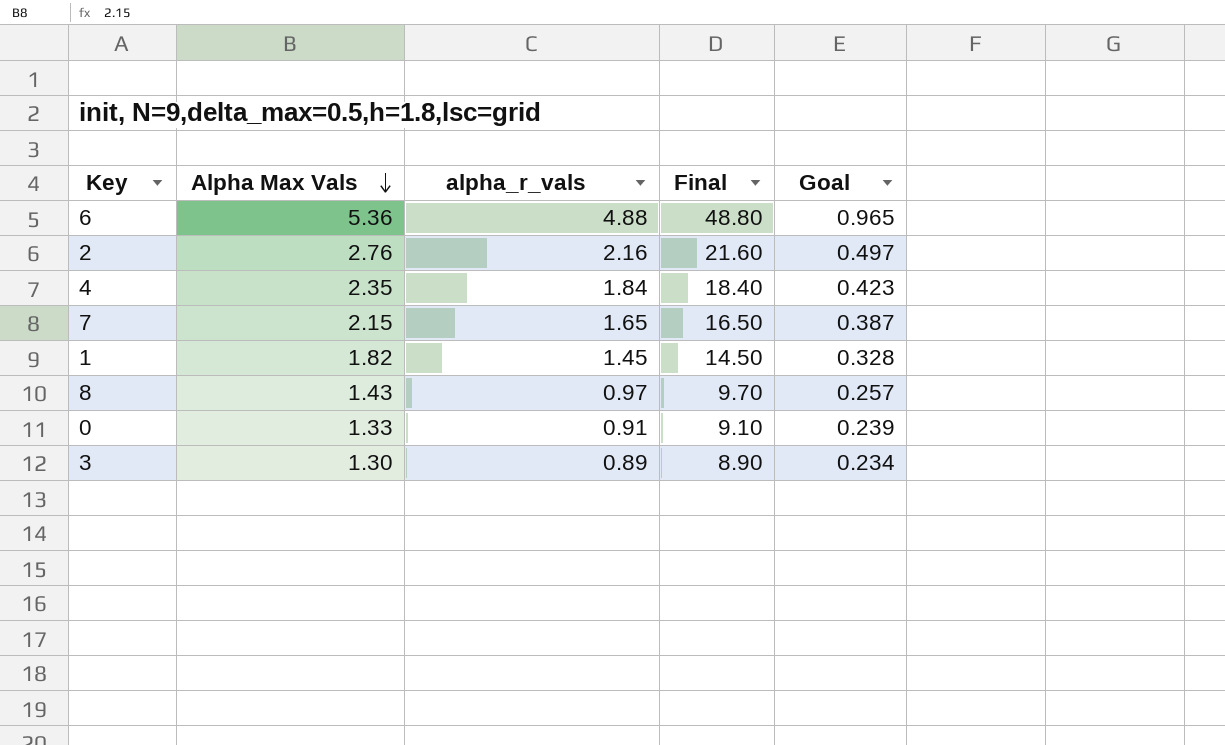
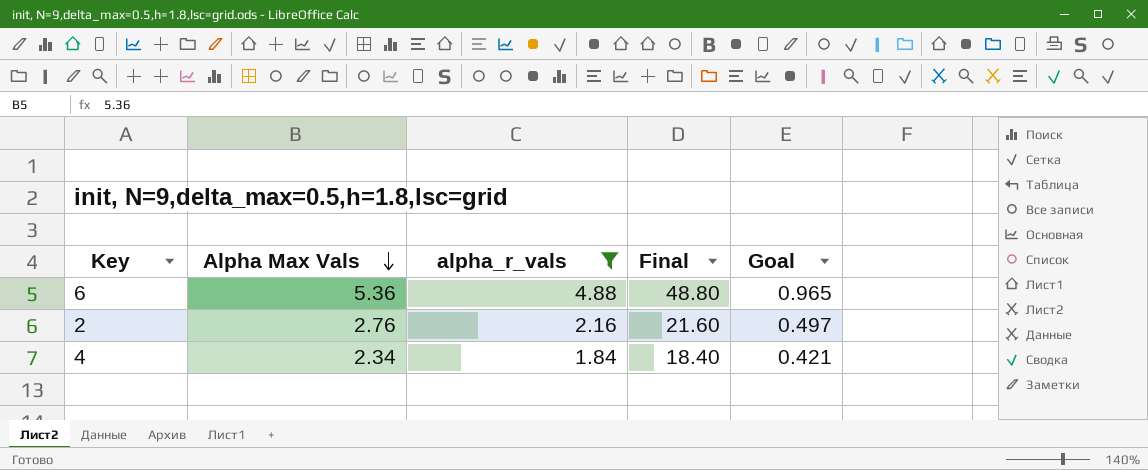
filter: none -> alpha_r_vals >= 1.84
4 | Alpha Max Vals: 2.35 -> 2.34
4 | Goal: 0.423 -> 0.421

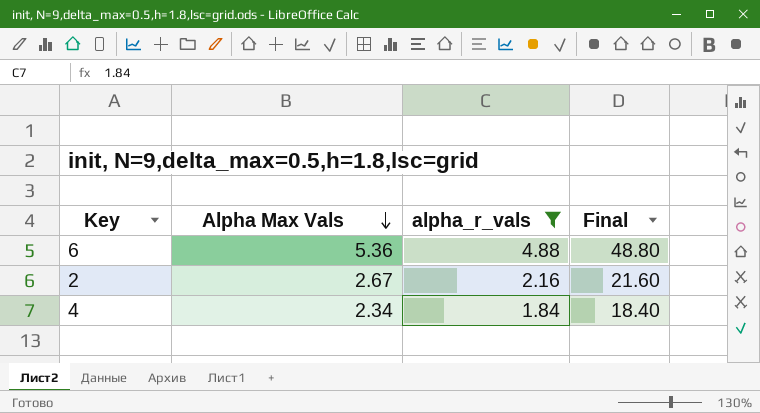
column Goal | formula: [Alpha Max Vals] * 0.18 -> none
2 | Alpha Max Vals: 2.76 -> 2.67

